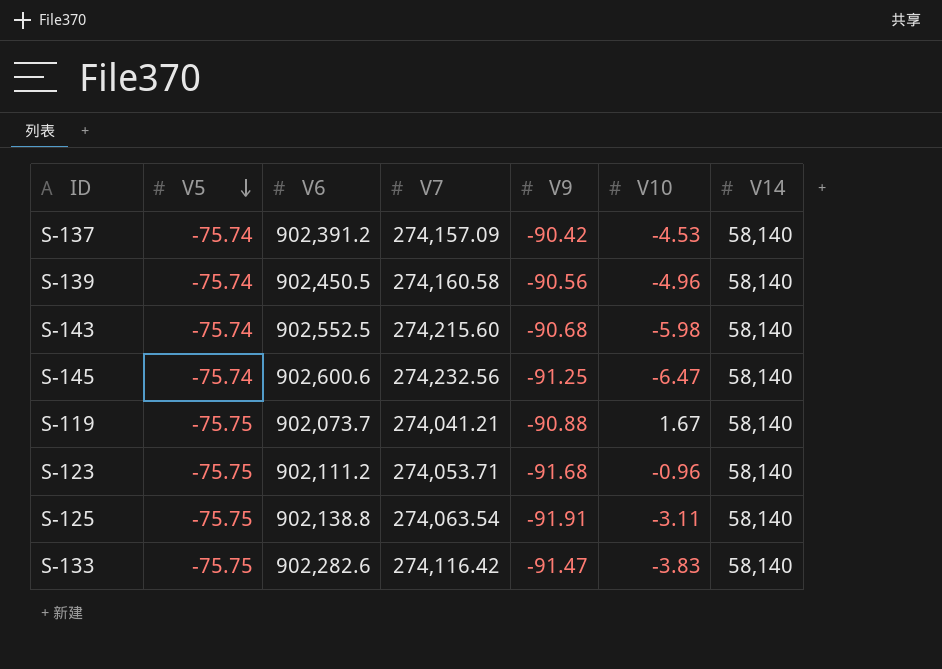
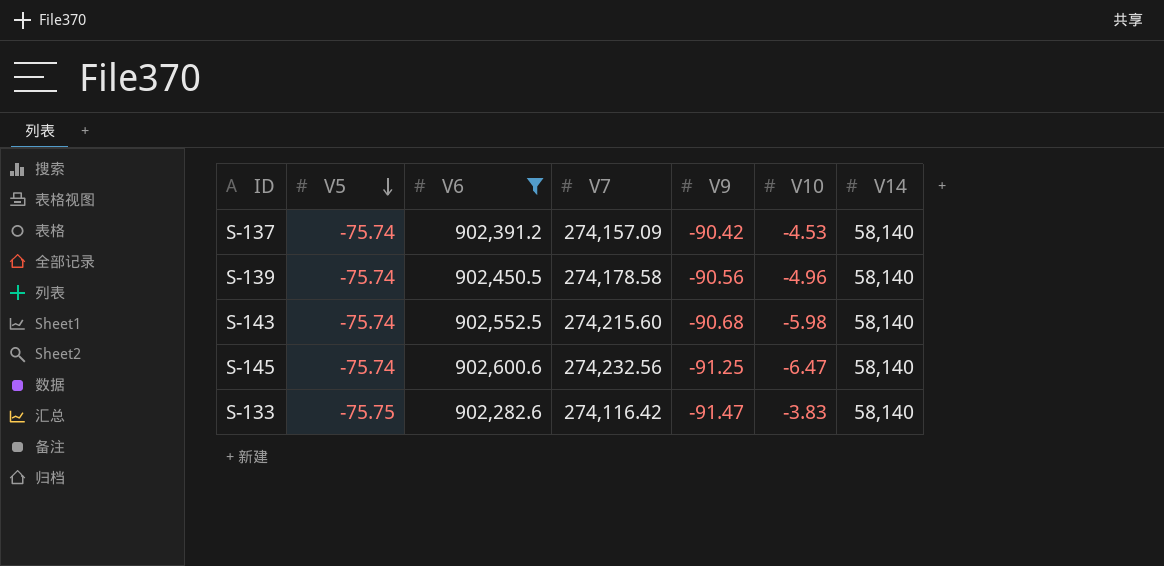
filter: none -> V6 >= 902,282.6
S-139 | V7: 274,160.58 -> 274,178.58

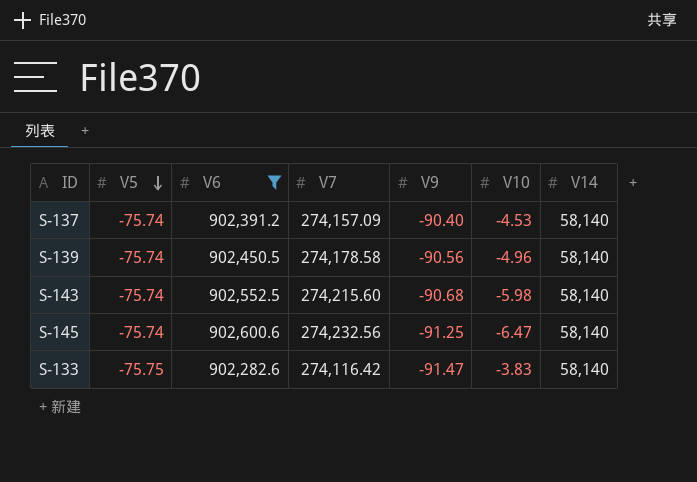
S-137 | V9: -90.42 -> -90.40

